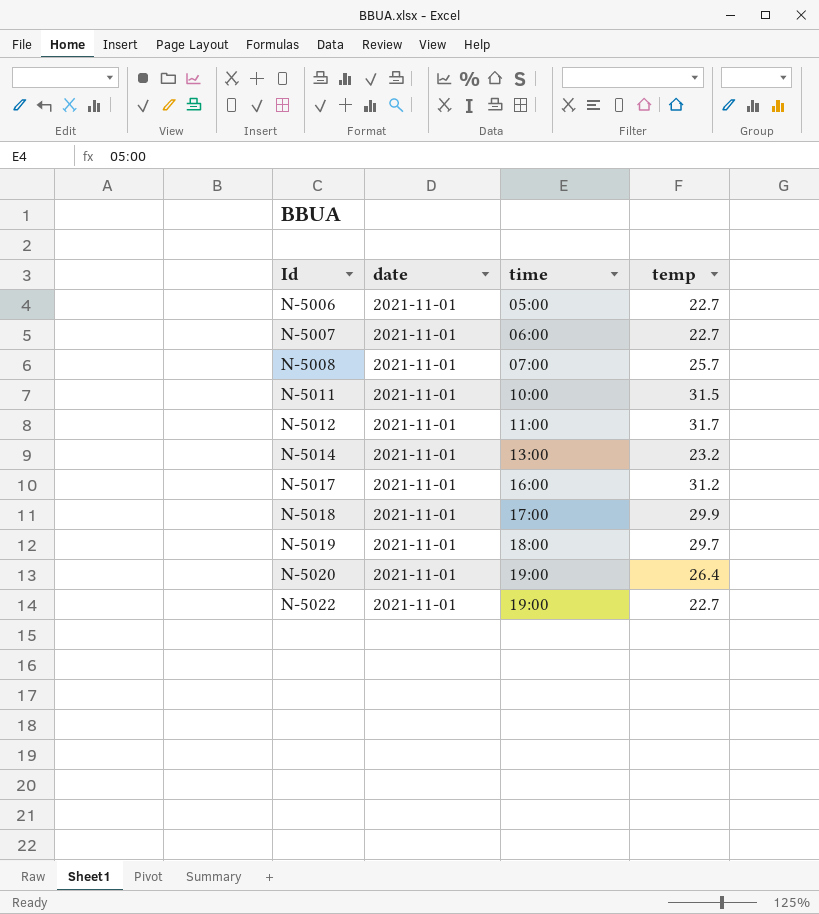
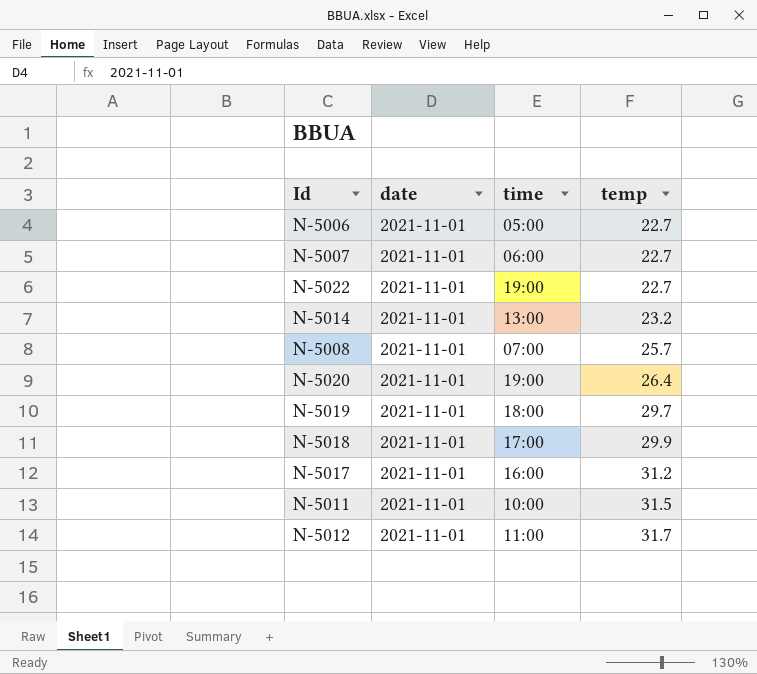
row order: Id ascending -> temp ascending

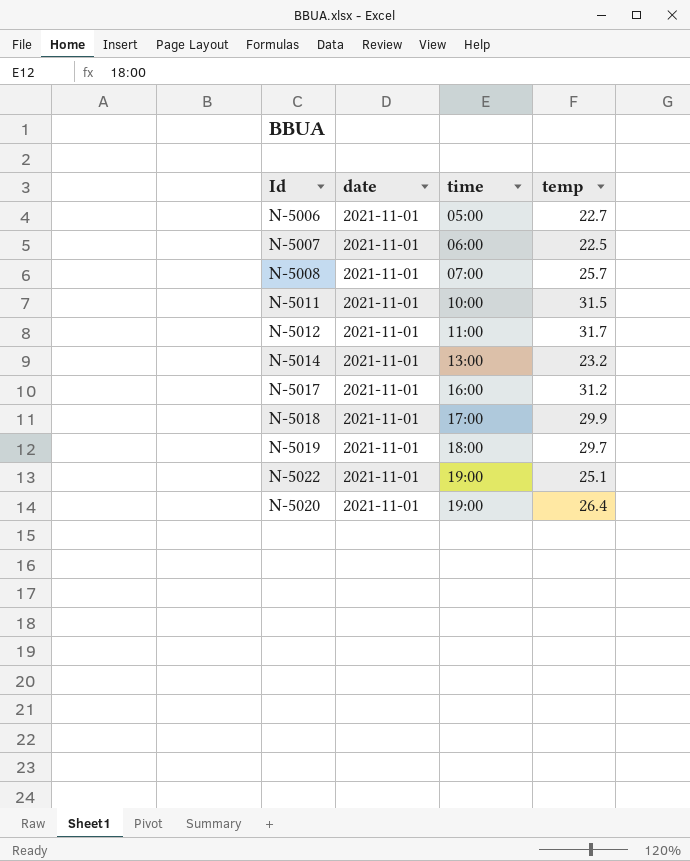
row order: temp ascending -> time ascending
N-5007 | temp: 22.7 -> 22.5
N-5022 | temp: 22.7 -> 25.1

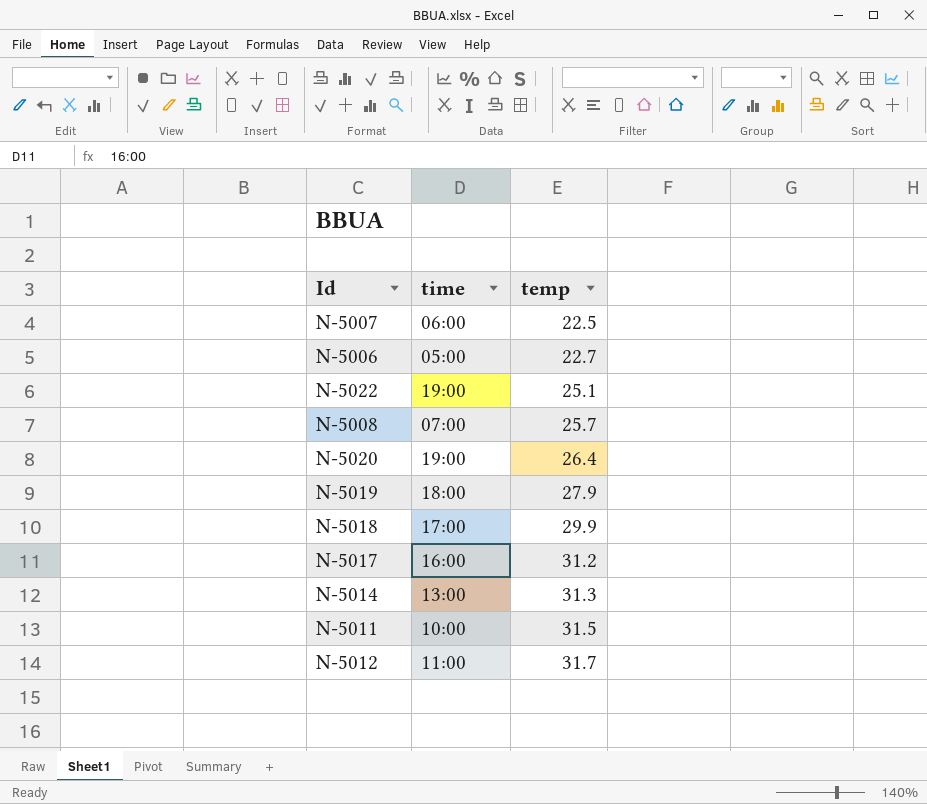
row order: time ascending -> temp ascending
column date | position: 2 -> none
N-5019 | temp: 29.7 -> 27.9
N-5014 | temp: 23.2 -> 31.3

